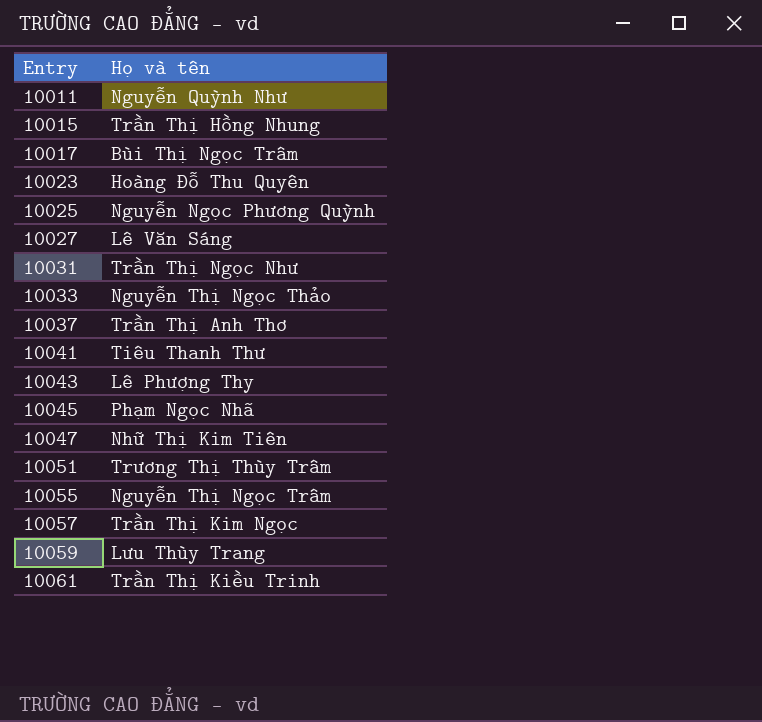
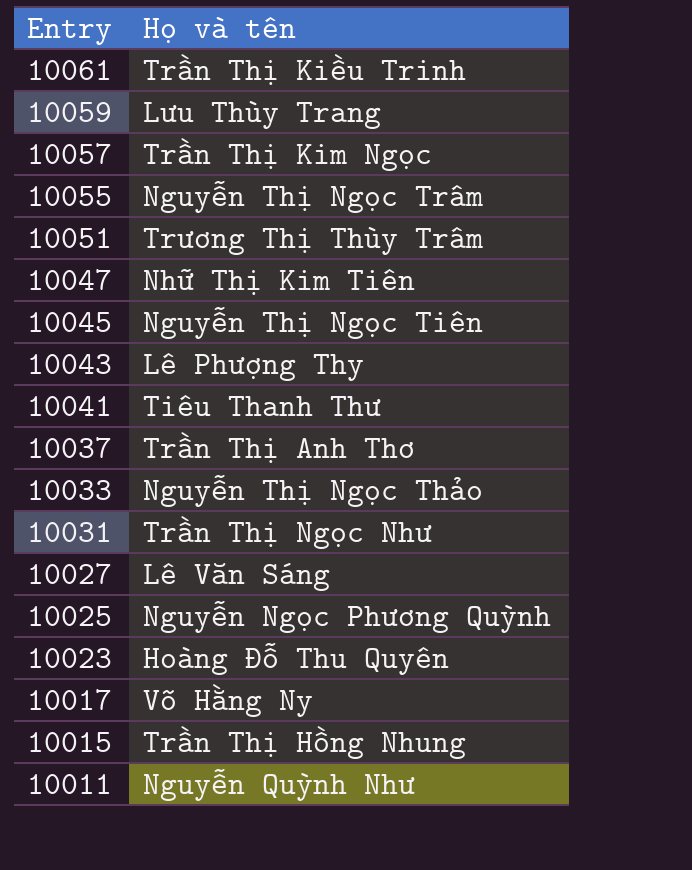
row order: Entry ascending -> Entry descending
10045 | Họ và tên: Phạm Ngọc Nhã -> Nguyễn Thị Ngọc Tiên
10017 | Họ và tên: Bùi Thị Ngọc Trâm -> Võ Hằng Ny

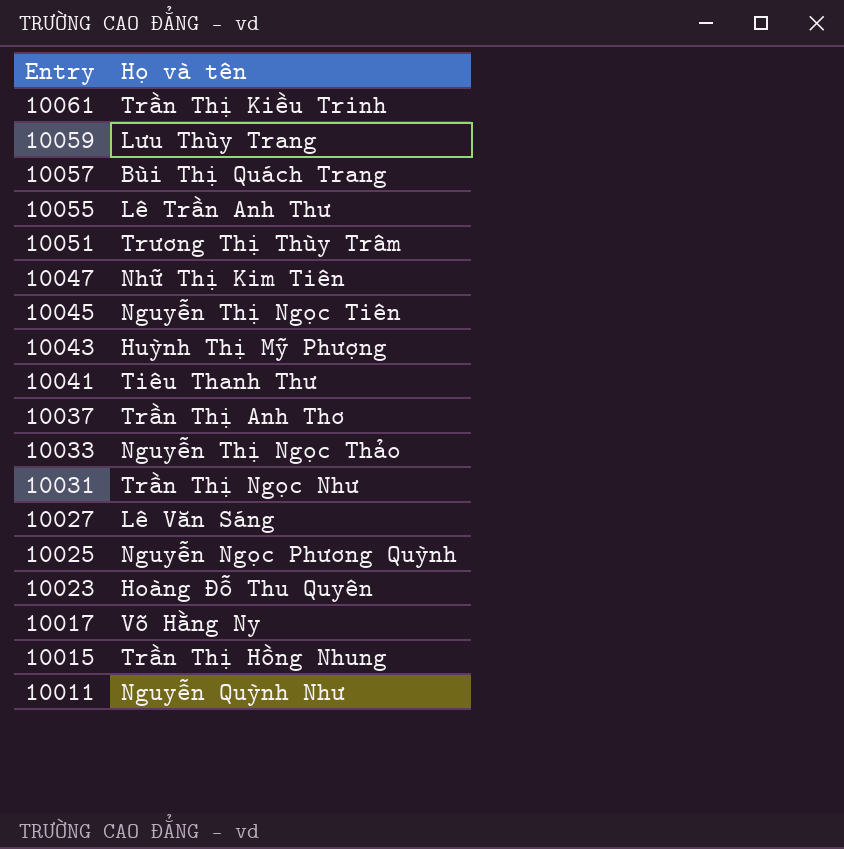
10057 | Họ và tên: Trần Thị Kim Ngọc -> Bùi Thị Quách Trang
10055 | Họ và tên: Nguyễn Thị Ngọc Trâm -> Lê Trần Anh Thư
10043 | Họ và tên: Lê Phượng Thy -> Huỳnh Thị Mỹ Phượng

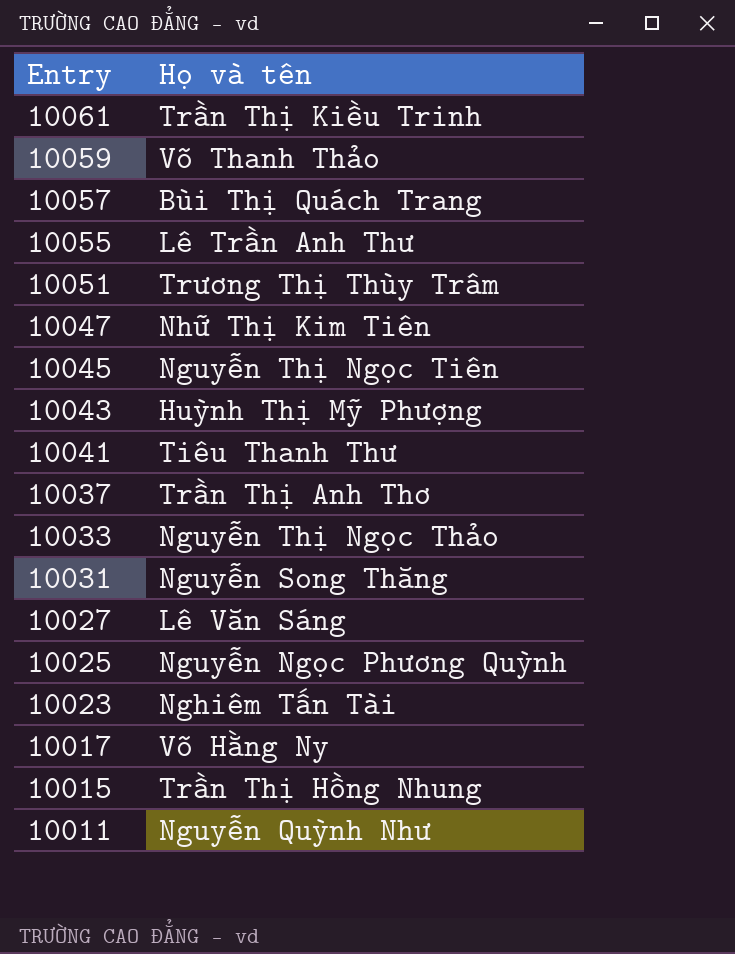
10059 | Họ và tên: Lưu Thùy Trang -> Võ Thanh Thảo
10031 | Họ và tên: Trần Thị Ngọc Như -> Nguyễn Song Thăng
10023 | Họ và tên: Hoàng Đỗ Thu Quyên -> Nghiêm Tấn Tài

